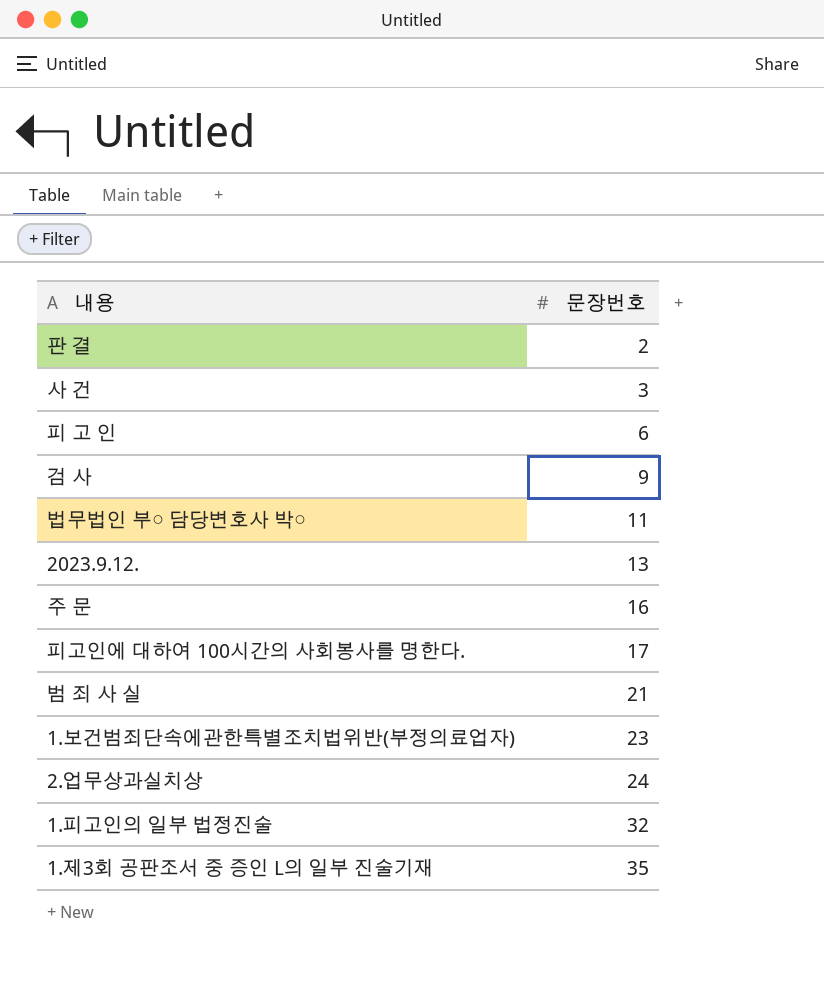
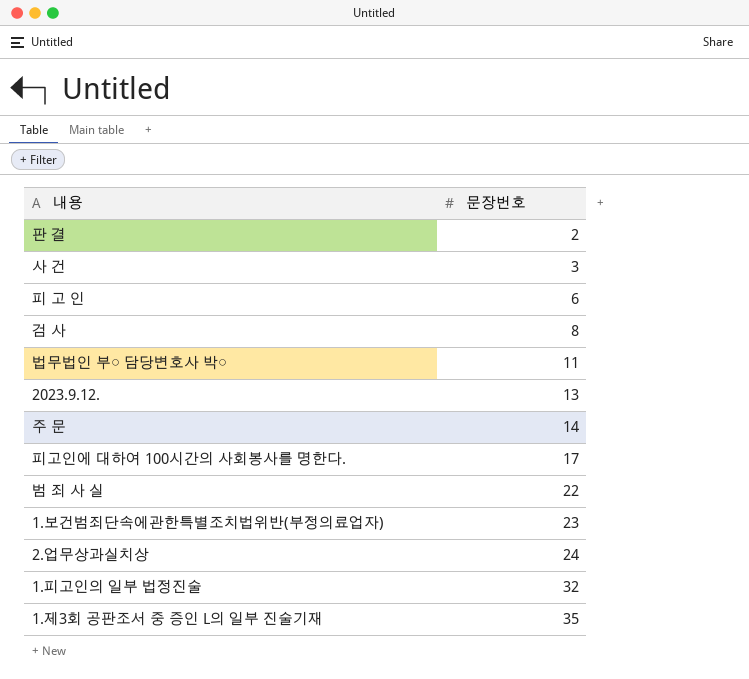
검 사 | 문장번호: 9 -> 8
주 문 | 문장번호: 16 -> 14
범 죄 사 실 | 문장번호: 21 -> 22

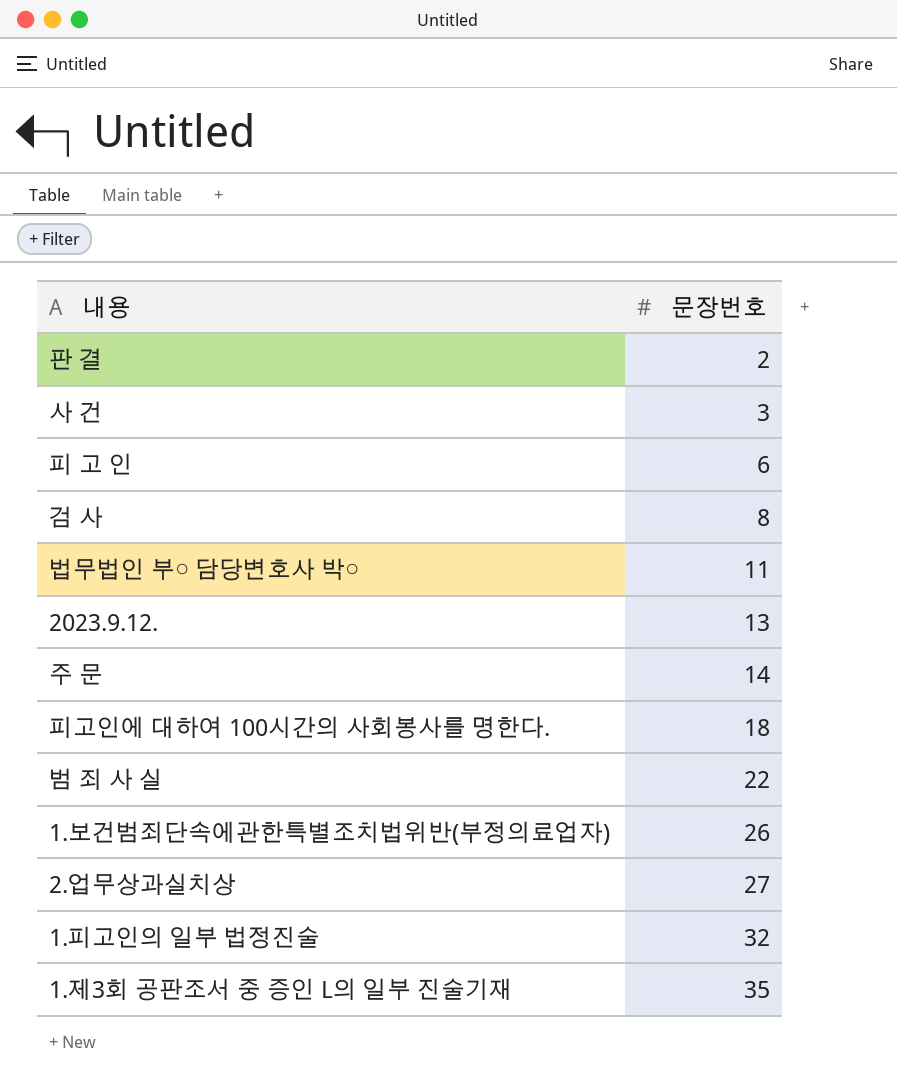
피고인에 대하여 100시간의 사회봉사를 명한다. | 문장번호: 17 -> 18
1.보건범죄단속에관한특별조치법위반(부정의료업자) | 문장번호: 23 -> 26
2.업무상과실치상 | 문장번호: 24 -> 27

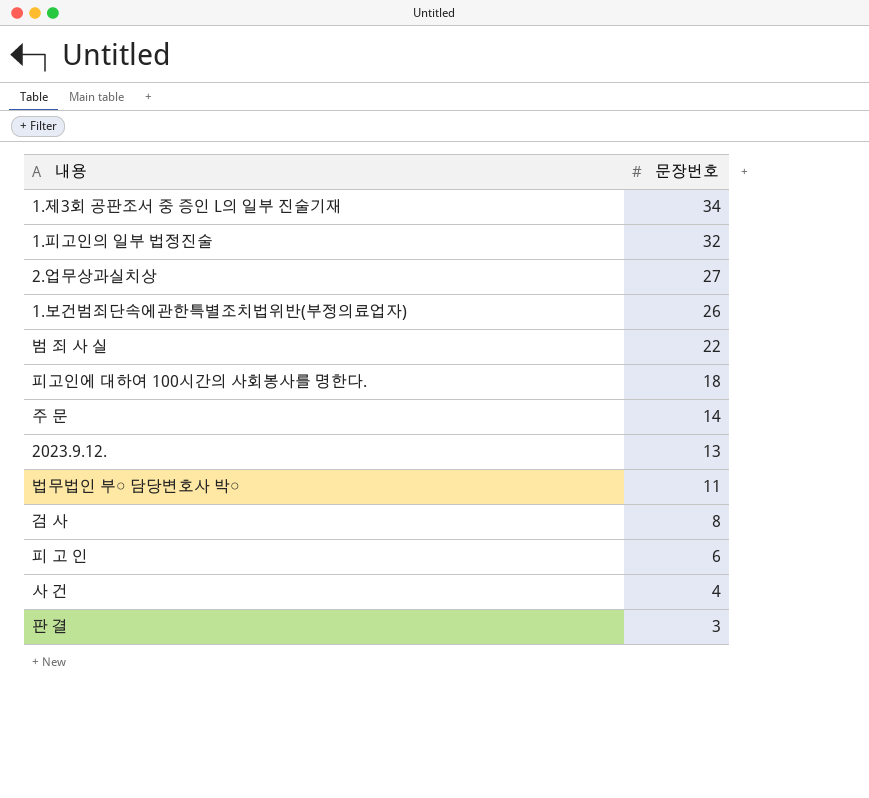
row order: 문장번호 ascending -> 문장번호 descending
1.제3회 공판조서 중 증인 L의 일부 진술기재 | 문장번호: 35 -> 34
사 건 | 문장번호: 3 -> 4
판 결 | 문장번호: 2 -> 3

